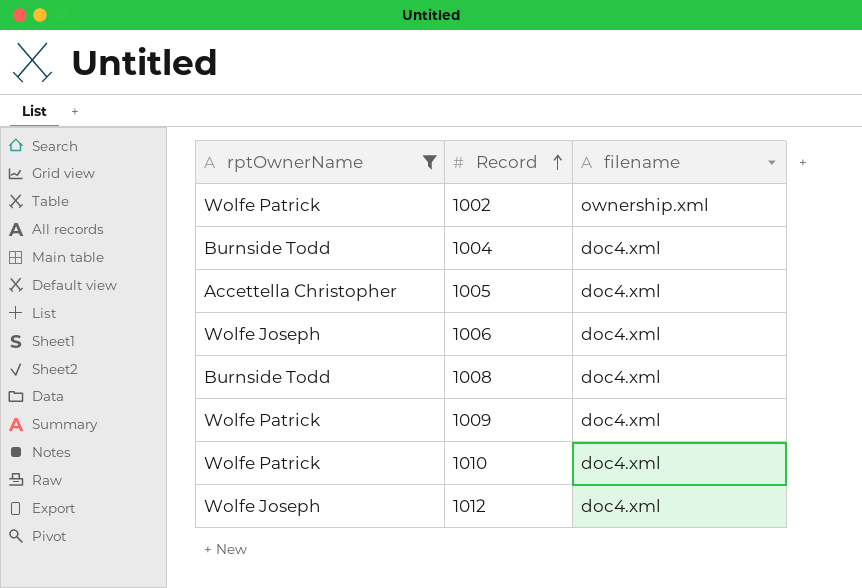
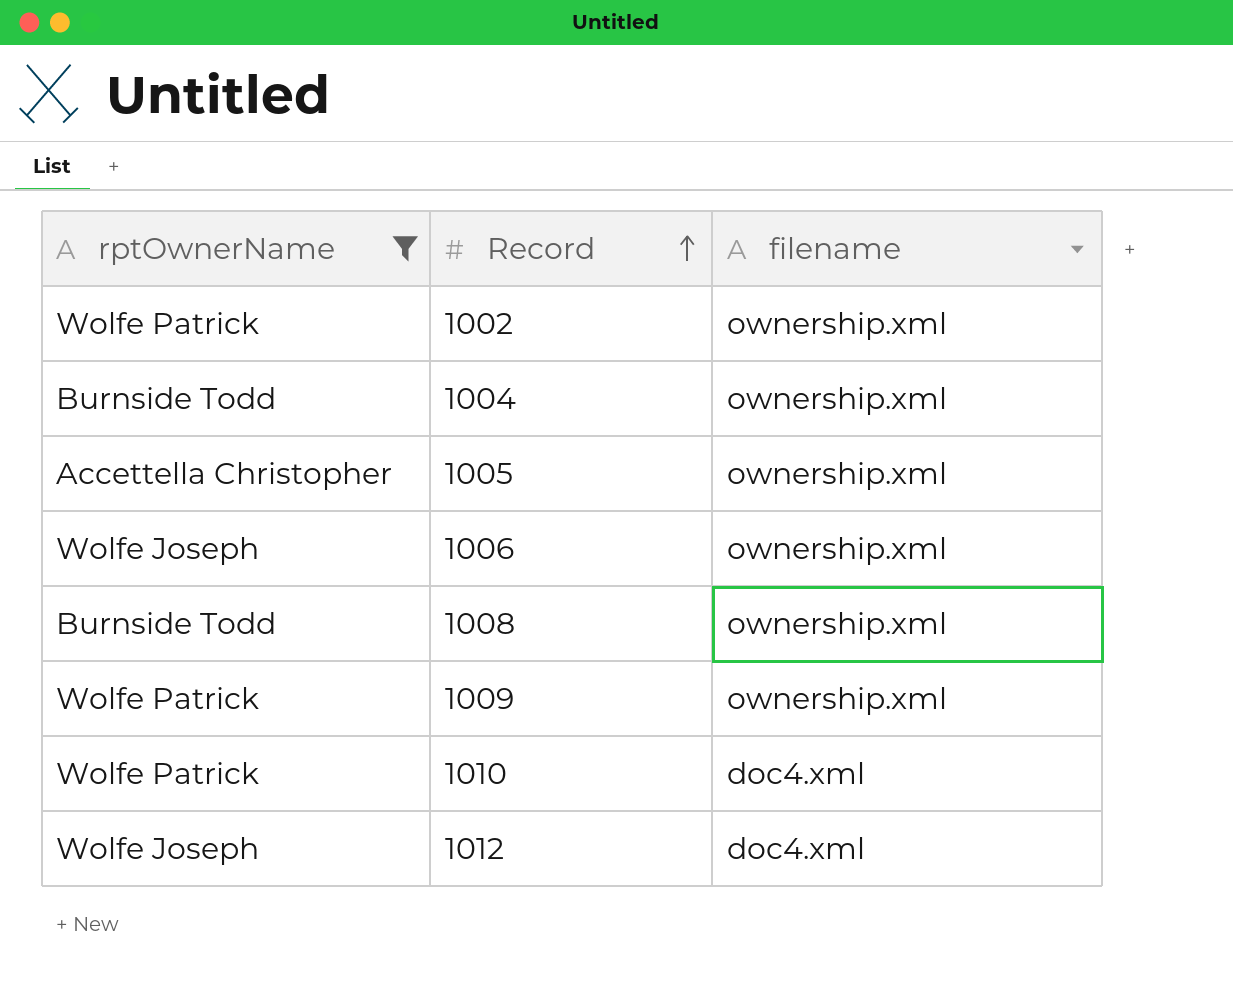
1004 | filename: doc4.xml -> ownership.xml
1005 | filename: doc4.xml -> ownership.xml
1006 | filename: doc4.xml -> ownership.xml
1008 | filename: doc4.xml -> ownership.xml
1009 | filename: doc4.xml -> ownership.xml

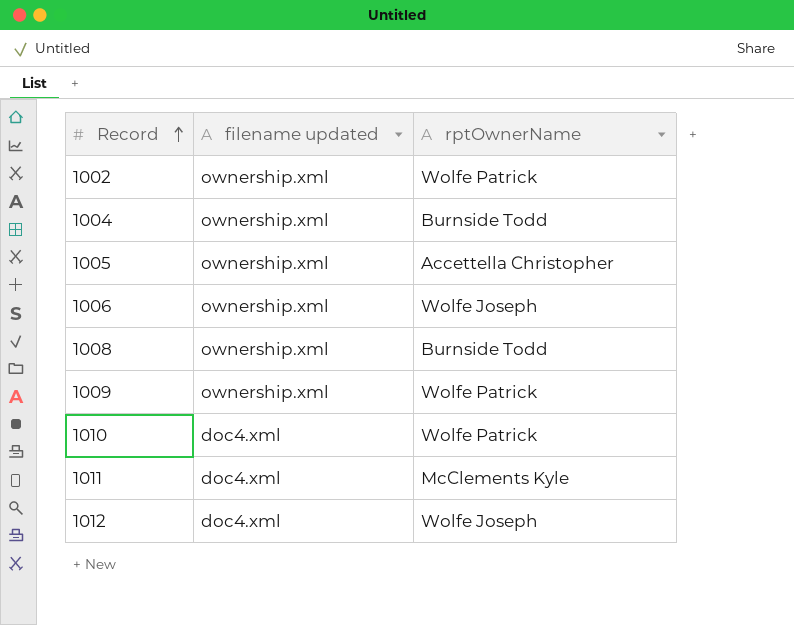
filter: rptOwnerName != McClements Kyle -> none
column name: filename -> filename updated
column rptOwnerName | position: 1 -> 3

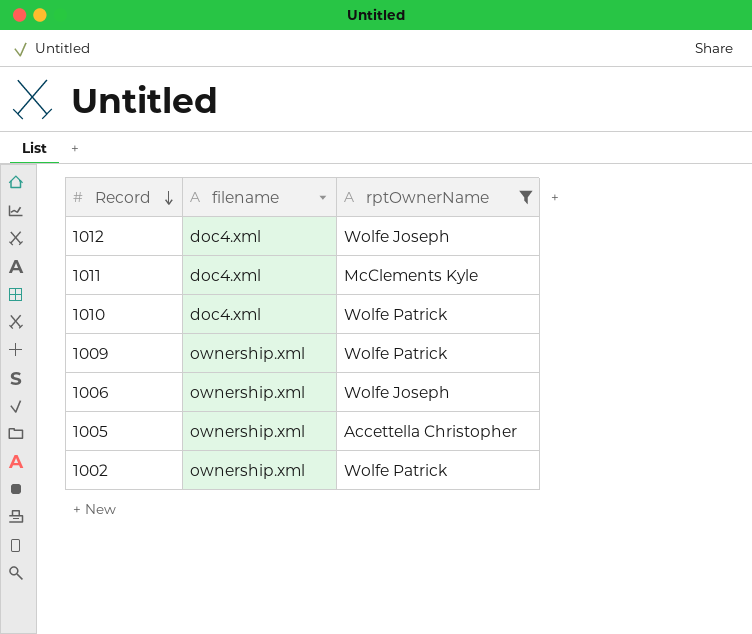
filter: none -> rptOwnerName != Burnside Todd
row order: Record ascending -> Record descending
column name: filename updated -> filename

